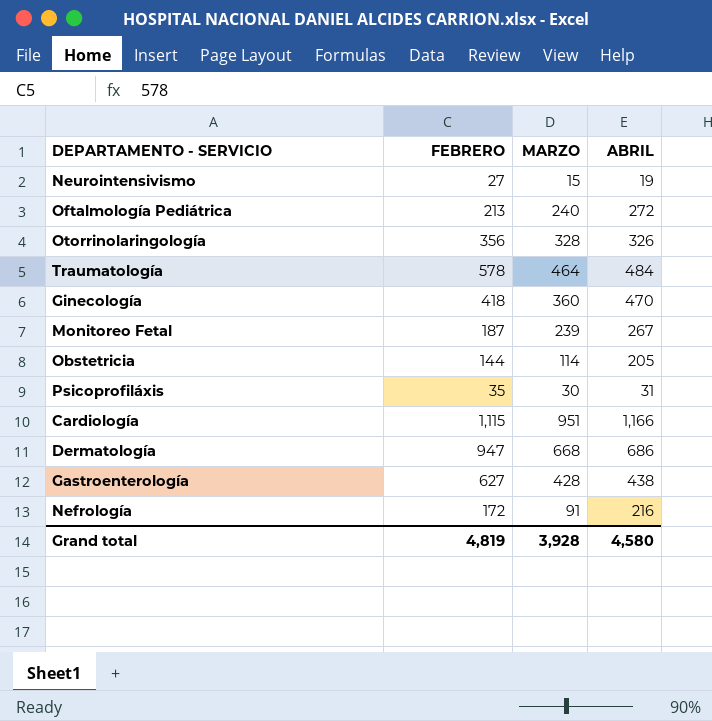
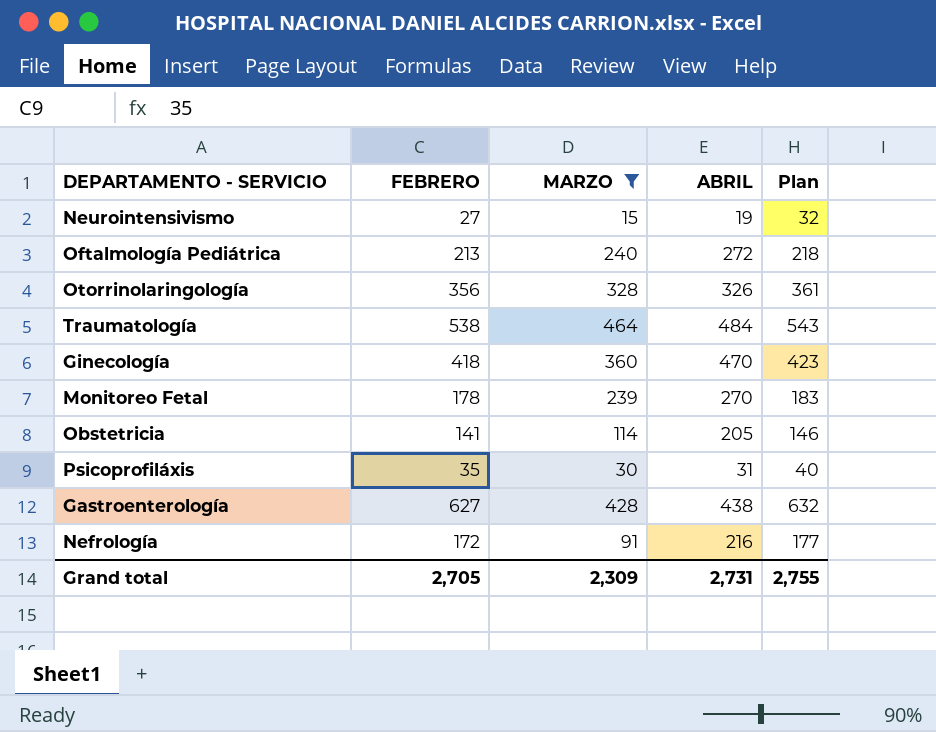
filter: none -> MARZO <= 464
column Plan | formula: none -> [FEBRERO] + 5
Traumatología | FEBRERO: 578 -> 538
Monitoreo Fetal | FEBRERO: 187 -> 178
Monitoreo Fetal | ABRIL: 267 -> 270
Obstetricia | FEBRERO: 144 -> 141
Grand total | FEBRERO: 4,819 -> 2,705
Grand total | MARZO: 3,928 -> 2,309
Grand total | ABRIL: 4,580 -> 2,731

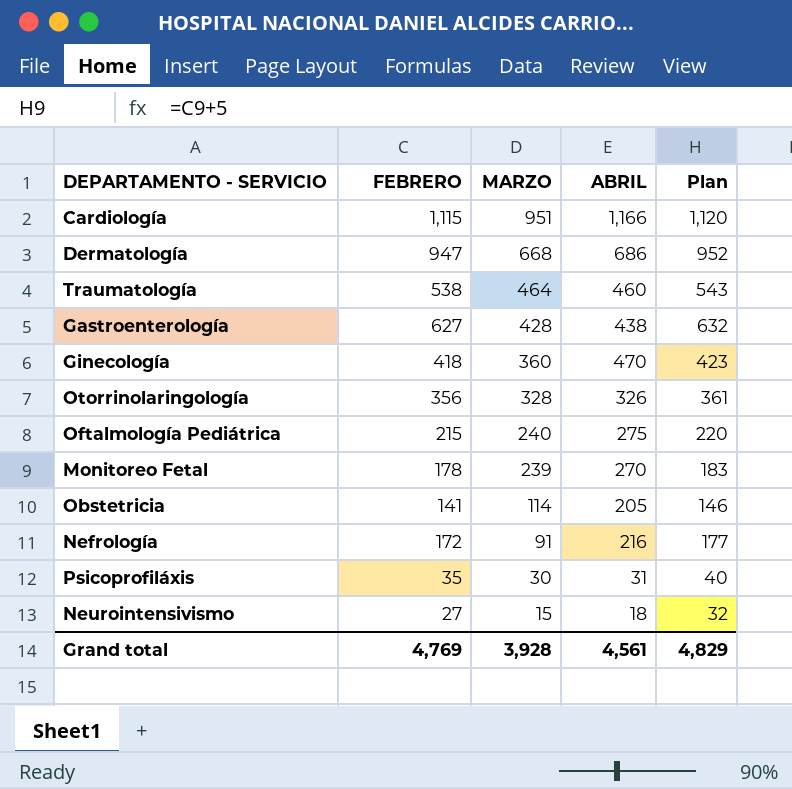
filter: MARZO <= 464 -> none
row order: none -> MARZO descending
Traumatología | ABRIL: 484 -> 460
Oftalmología Pediátrica | FEBRERO: 213 -> 215
Oftalmología Pediátrica | ABRIL: 272 -> 275
Oftalmología Pediátrica | Plan: 218 -> 220
Neurointensivismo | ABRIL: 19 -> 18
Grand total | FEBRERO: 2,705 -> 4,769
Grand total | MARZO: 2,309 -> 3,928
Grand total | ABRIL: 2,731 -> 4,561
Grand total | Plan: 2,755 -> 4,829

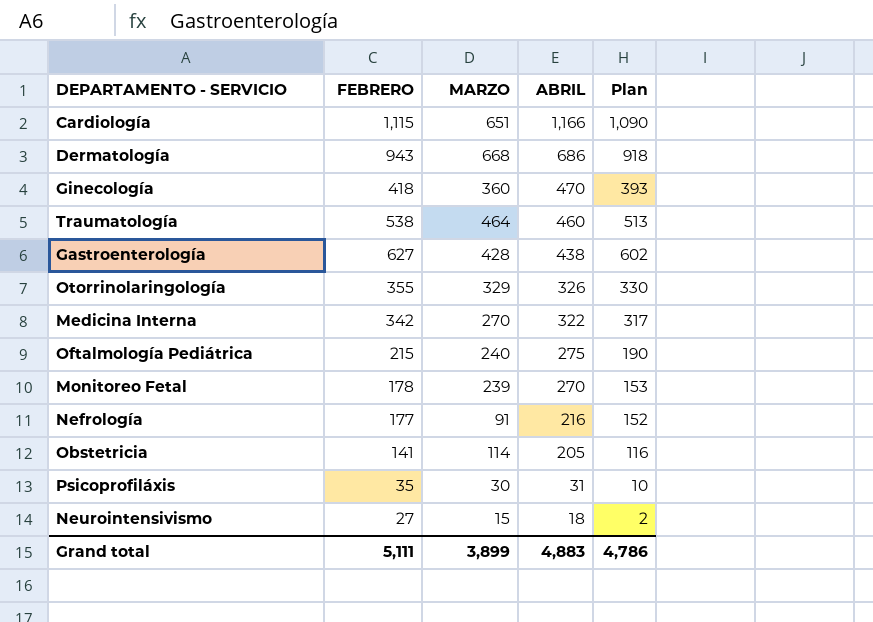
row order: MARZO descending -> ABRIL descending
column Plan | formula: [FEBRERO] + 5 -> [FEBRERO] - 25
Cardiología | MARZO: 951 -> 651
Dermatología | FEBRERO: 947 -> 943
Otorrinolaringología | FEBRERO: 356 -> 355
Otorrinolaringología | MARZO: 328 -> 329
row Medicina Interna: none -> 342 | 270 | 322 | 317
Nefrología | FEBRERO: 172 -> 177
Grand total | FEBRERO: 4,769 -> 5,111
Grand total | MARZO: 3,928 -> 3,899
Grand total | ABRIL: 4,561 -> 4,883
Grand total | Plan: 4,829 -> 4,786

